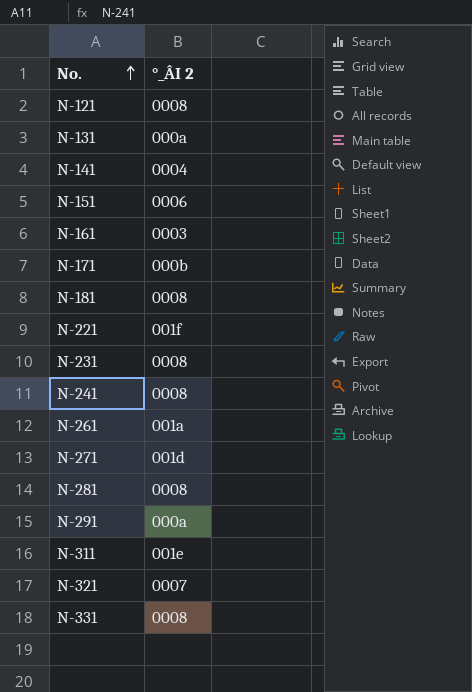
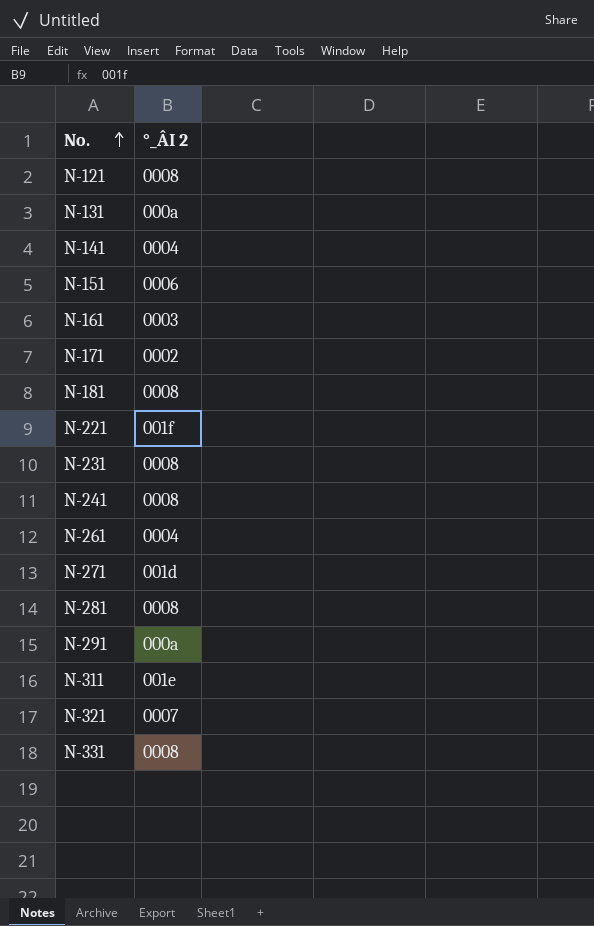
N-171 | °_ÂI 2: 000b -> 0002
N-261 | °_ÂI 2: 001a -> 0004

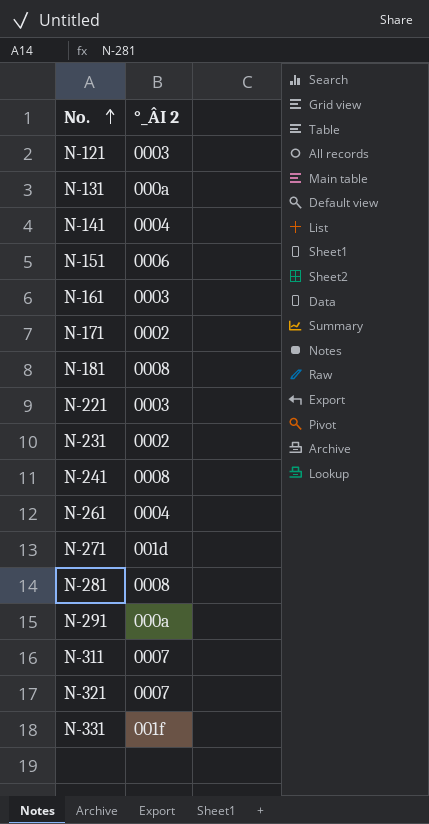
N-121 | °_ÂI 2: 0008 -> 0003
N-221 | °_ÂI 2: 001f -> 0003
N-231 | °_ÂI 2: 0008 -> 0002
N-311 | °_ÂI 2: 001e -> 0007
N-331 | °_ÂI 2: 0008 -> 001f

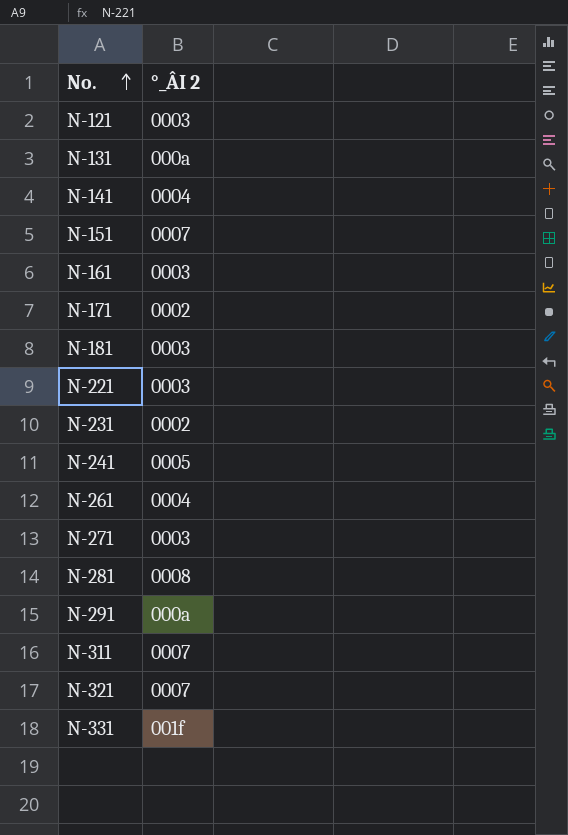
N-151 | °_ÂI 2: 0006 -> 0007
N-181 | °_ÂI 2: 0008 -> 0003
N-241 | °_ÂI 2: 0008 -> 0005
N-271 | °_ÂI 2: 001d -> 0003

